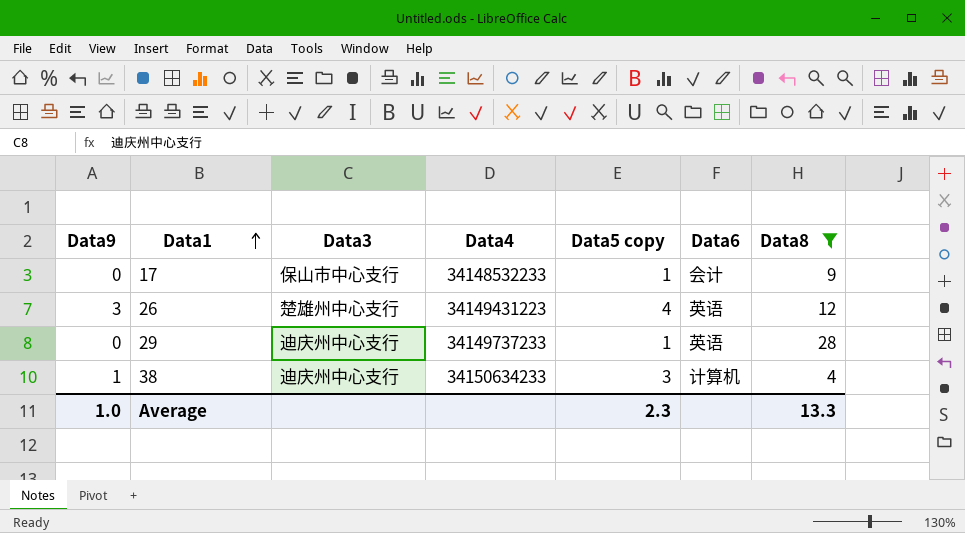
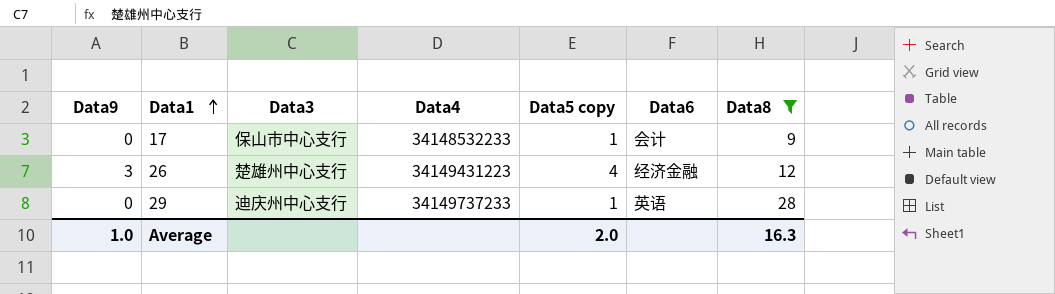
row 38: 1 | 迪庆州中心支行 | 34150634233 | 3 | 计算机 | 4 -> none
26 | Data6: 英语 -> 经济金融
Average | Data5 copy: 2.3 -> 2.0
Average | Data8: 13.3 -> 16.3

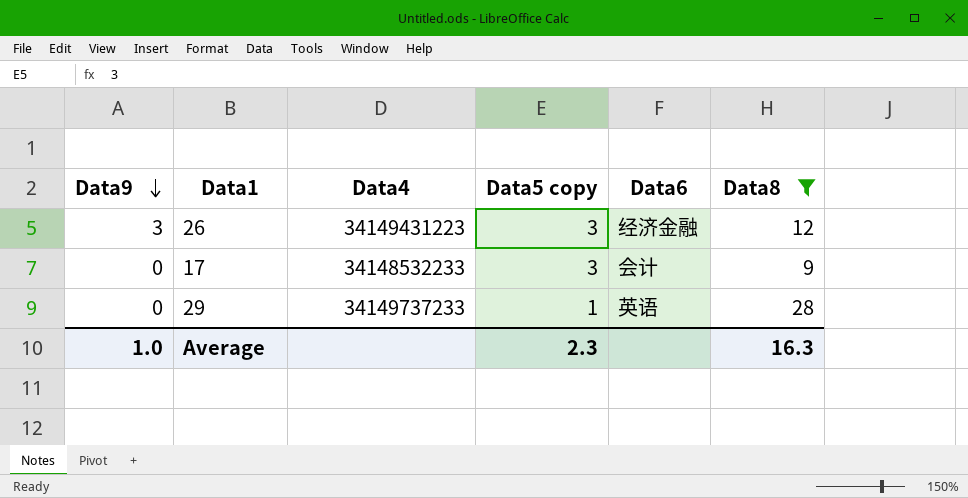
row order: Data1 ascending -> Data9 descending
column Data3 | position: 3 -> none
26 | Data5 copy: 4 -> 3
17 | Data5 copy: 1 -> 3
Average | Data5 copy: 2.0 -> 2.3

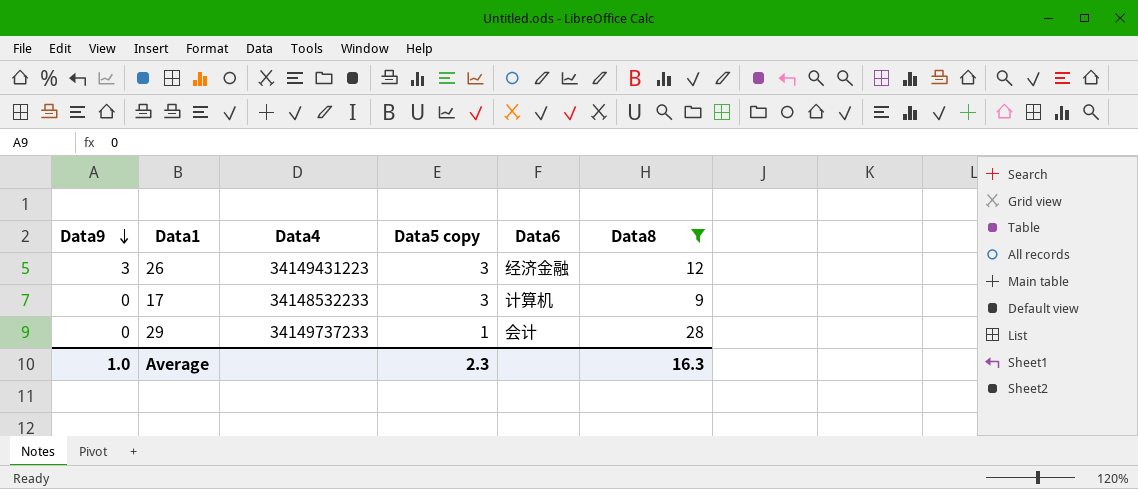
17 | Data6: 会计 -> 计算机
29 | Data6: 英语 -> 会计

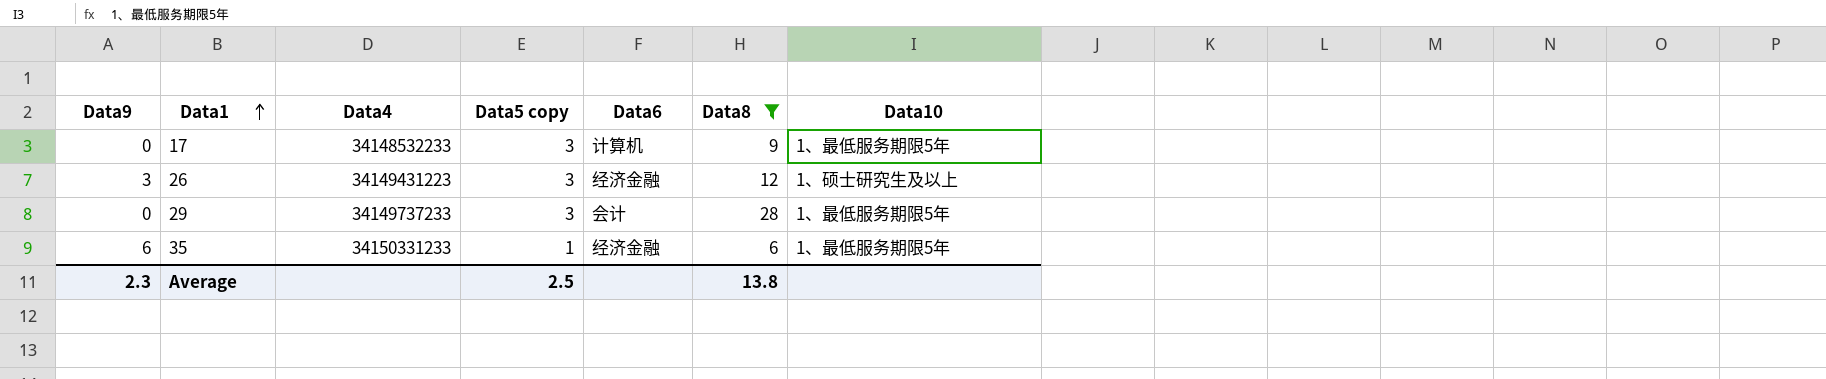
row order: Data9 descending -> Data1 ascending
column Data10 | position: none -> 7
29 | Data5 copy: 1 -> 3
row 35: none -> 6 | 34150331233 | 1 | 经济金融 | 6 | 1、最低服务期限5年
Average | Data9: 1.0 -> 2.3
Average | Data5 copy: 2.3 -> 2.5
Average | Data8: 16.3 -> 13.8

